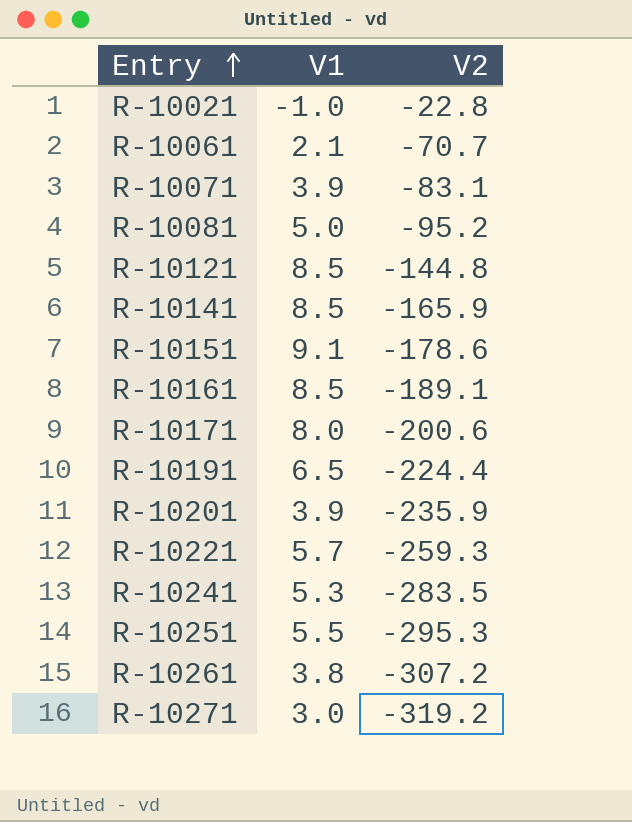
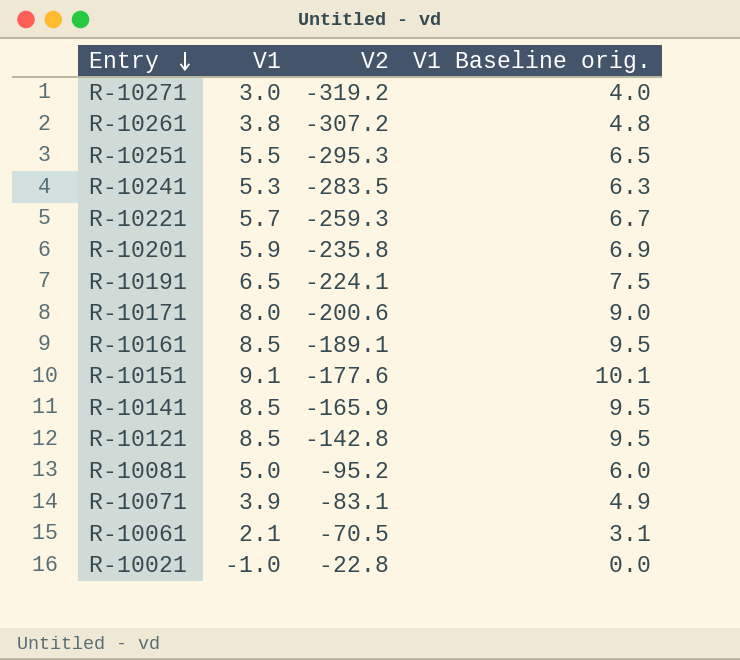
row order: Entry ascending -> Entry descending
column V1 Baseline orig. | formula: none -> [V1] + 1
R-10201 | V1: 3.9 -> 5.9
R-10201 | V2: -235.9 -> -235.8
R-10191 | V2: -224.4 -> -224.1
R-10151 | V2: -178.6 -> -177.6
R-10121 | V2: -144.8 -> -142.8
R-10061 | V2: -70.7 -> -70.5

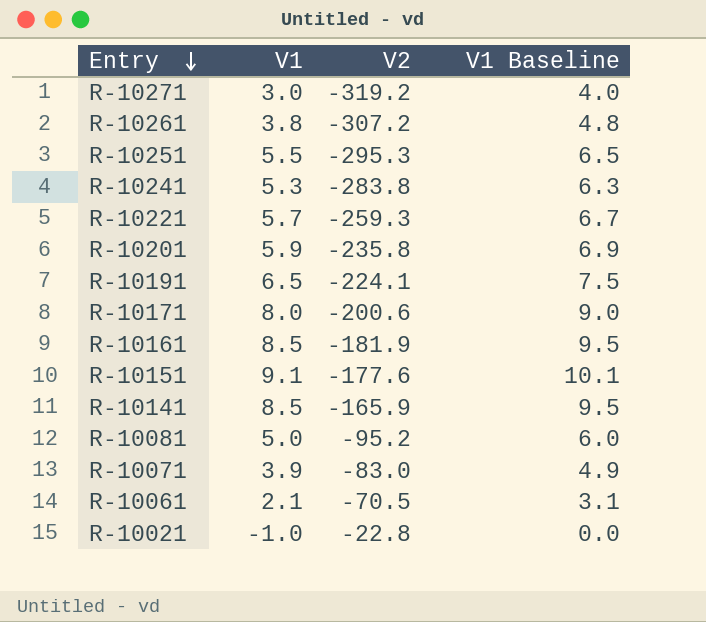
column name: V1 Baseline orig. -> V1 Baseline
row R-10121: 8.5 | -142.8 | 9.5 -> none
R-10241 | V2: -283.5 -> -283.8
R-10161 | V2: -189.1 -> -181.9
R-10071 | V2: -83.1 -> -83.0

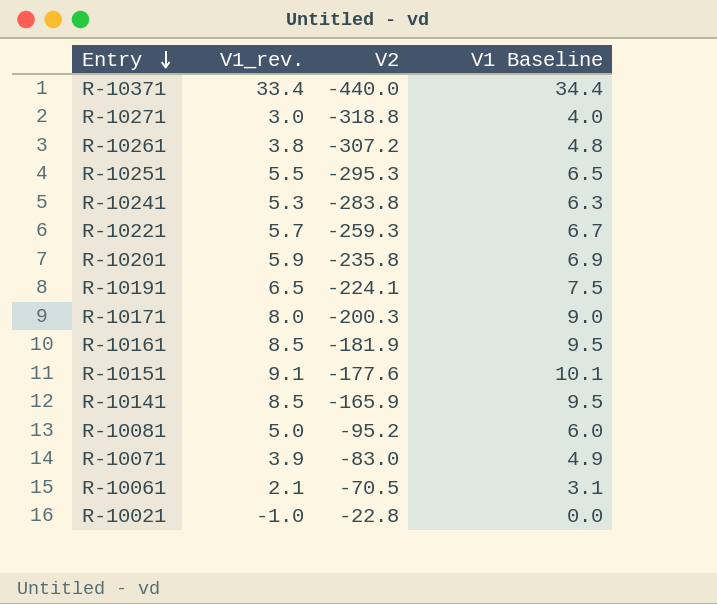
column name: V1 -> V1_rev.
row R-10371: none -> 33.4 | -440.0 | 34.4
R-10271 | V2: -319.2 -> -318.8
R-10171 | V2: -200.6 -> -200.3

